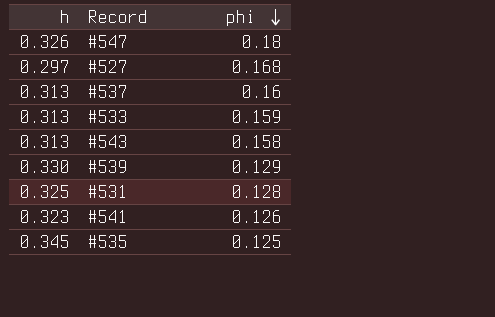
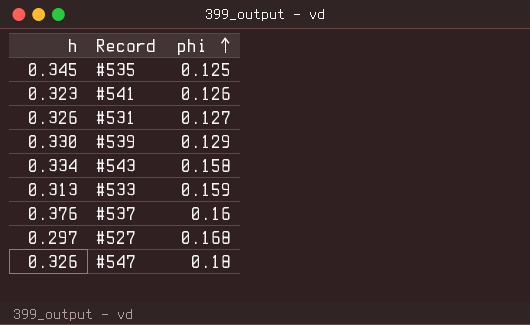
row order: phi descending -> phi ascending
#531 | h: 0.325 -> 0.326
#531 | phi: 0.128 -> 0.127
#543 | h: 0.313 -> 0.334
#537 | h: 0.313 -> 0.376

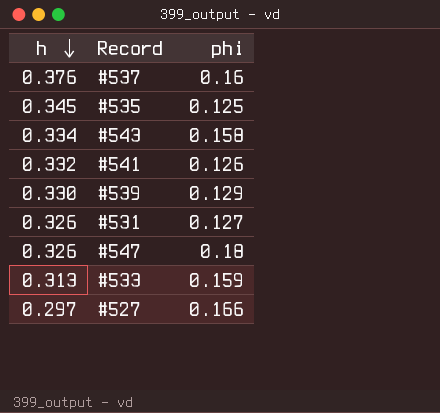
row order: phi ascending -> h descending
#541 | h: 0.323 -> 0.332
#527 | phi: 0.168 -> 0.166

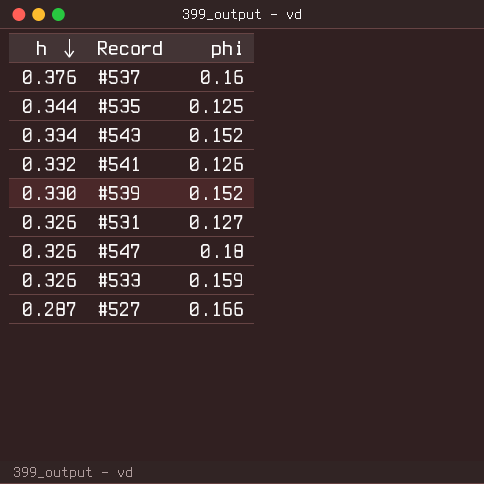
#535 | h: 0.345 -> 0.344
#543 | phi: 0.158 -> 0.152
#539 | phi: 0.129 -> 0.152
#533 | h: 0.313 -> 0.326
#527 | h: 0.297 -> 0.287

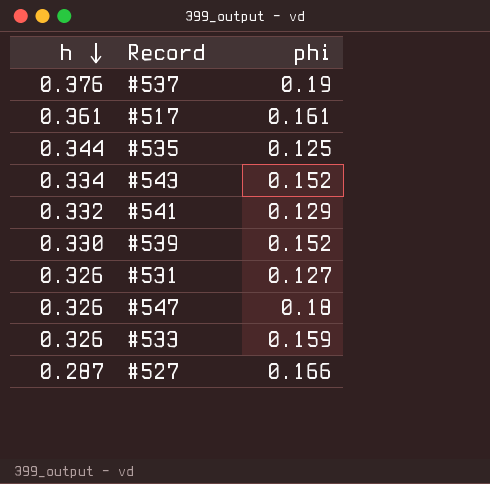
#537 | phi: 0.16 -> 0.19
row #517: none -> 0.361 | 0.161
#541 | phi: 0.126 -> 0.129

